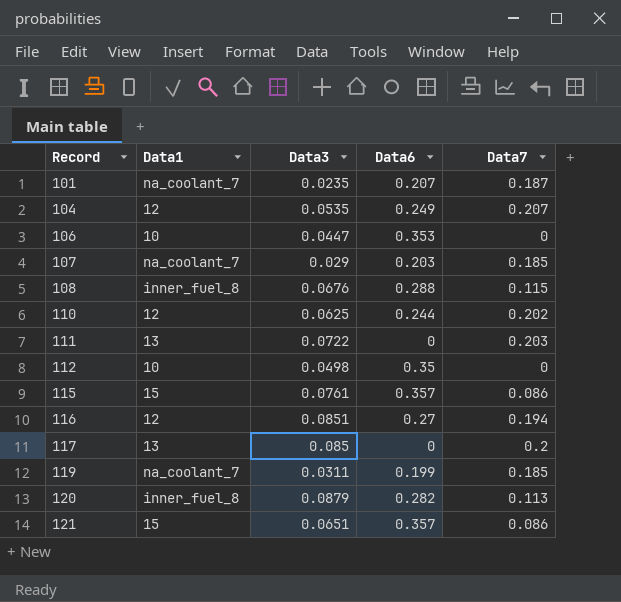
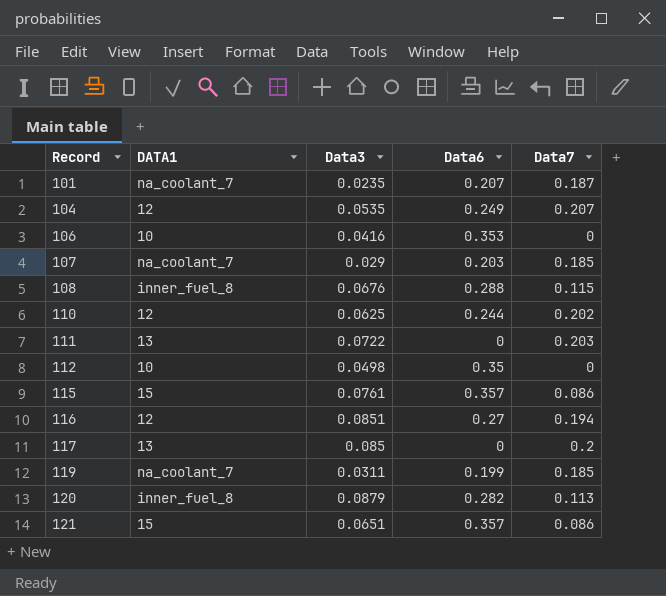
column name: Data1 -> DATA1
106 | Data3: 0.0447 -> 0.0416

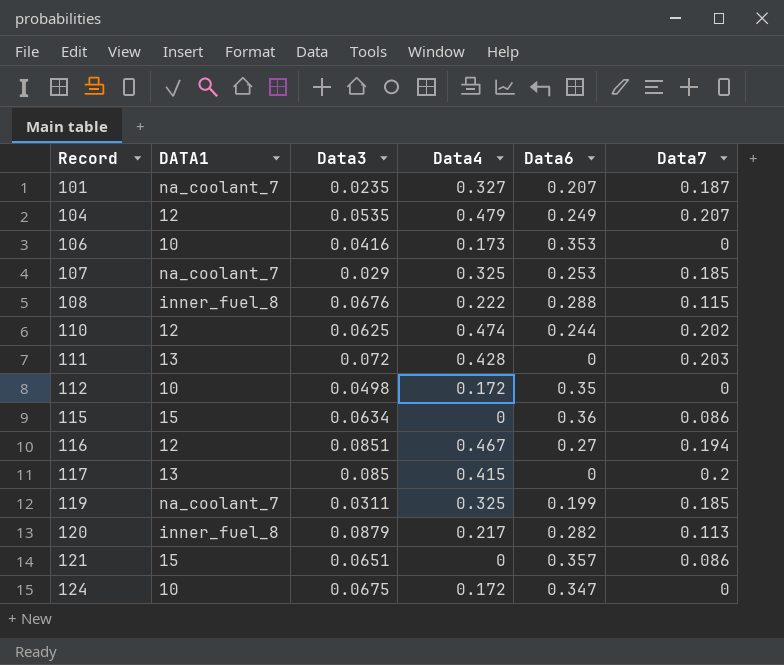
column Data4 | position: none -> 4
107 | Data6: 0.203 -> 0.253
111 | Data3: 0.0722 -> 0.072
115 | Data3: 0.0761 -> 0.0634
115 | Data6: 0.357 -> 0.36
row 124: none -> 10 | 0.0675 | 0.172 | 0.347 | 0

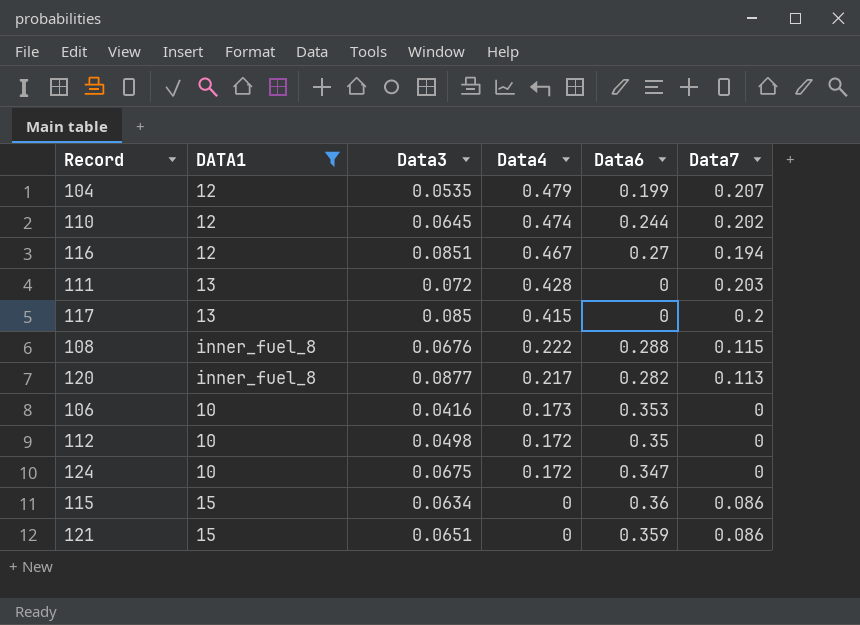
filter: none -> DATA1 != na_coolant_7
row order: Record ascending -> Data4 descending
104 | Data6: 0.249 -> 0.199
110 | Data3: 0.0625 -> 0.0645
120 | Data3: 0.0879 -> 0.0877
121 | Data6: 0.357 -> 0.359

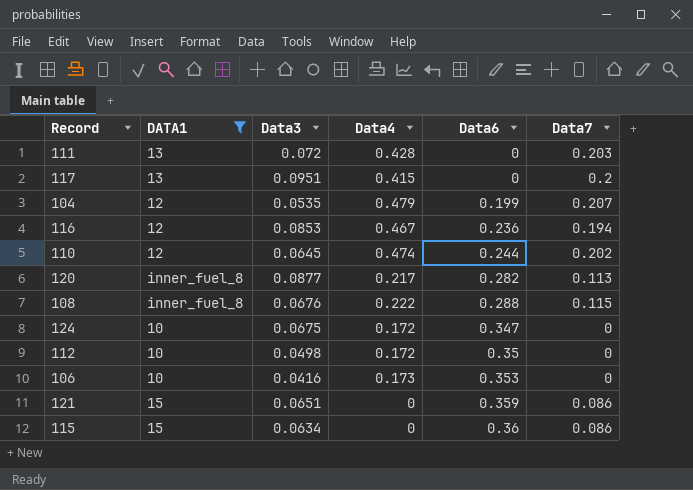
row order: Data4 descending -> Data6 ascending
117 | Data3: 0.085 -> 0.0951
116 | Data3: 0.0851 -> 0.0853
116 | Data6: 0.27 -> 0.236

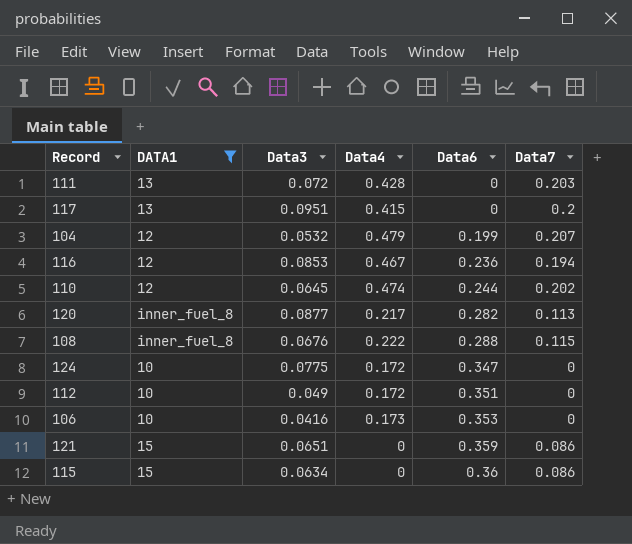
104 | Data3: 0.0535 -> 0.0532
124 | Data3: 0.0675 -> 0.0775
112 | Data3: 0.0498 -> 0.049
112 | Data6: 0.35 -> 0.351

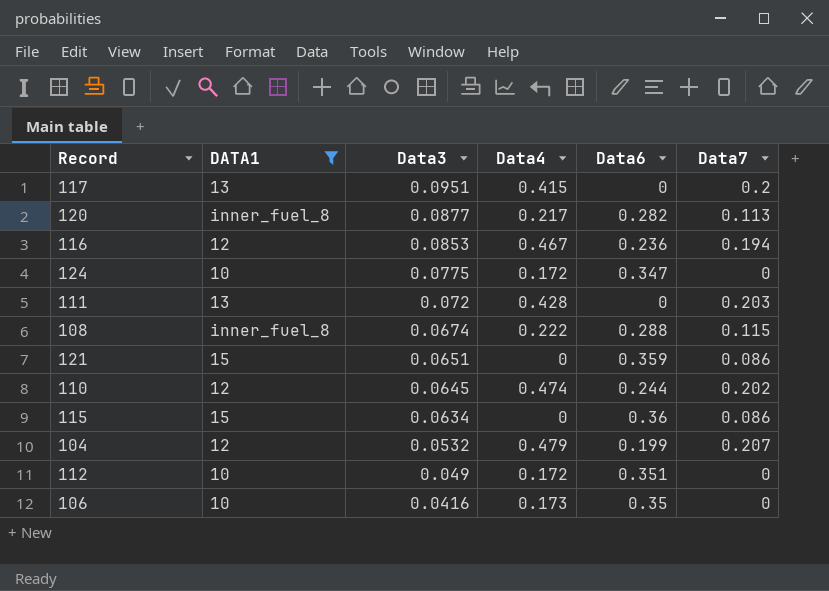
row order: Data6 ascending -> Data3 descending
108 | Data3: 0.0676 -> 0.0674
106 | Data6: 0.353 -> 0.35

